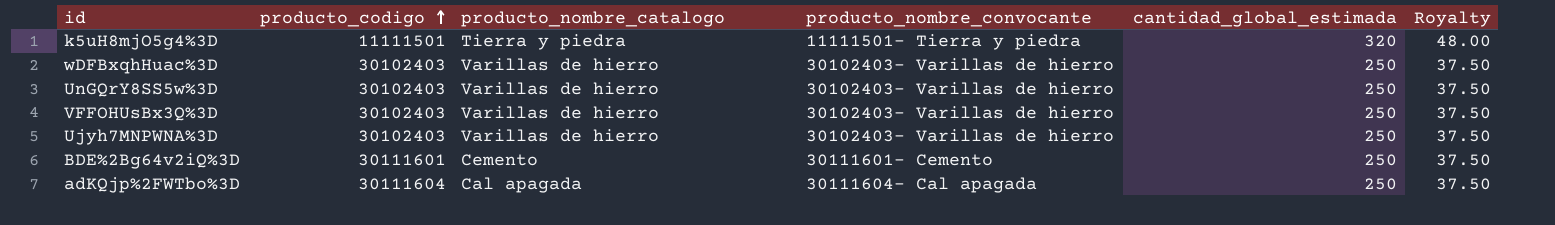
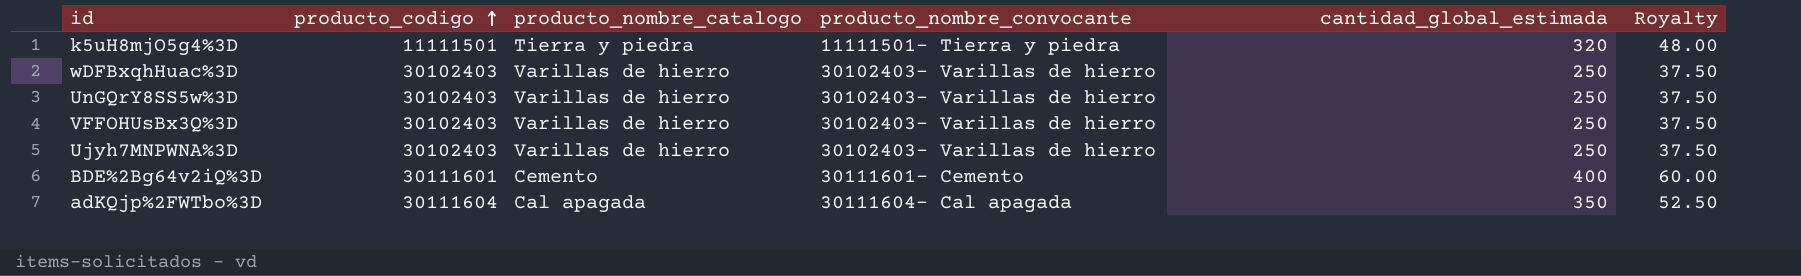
BDE%2Bg64v2iQ%3D | cantidad_global_estimada: 250 -> 400
BDE%2Bg64v2iQ%3D | Royalty: 37.50 -> 60.00
adKQjp%2FWTbo%3D | cantidad_global_estimada: 250 -> 350
adKQjp%2FWTbo%3D | Royalty: 37.50 -> 52.50

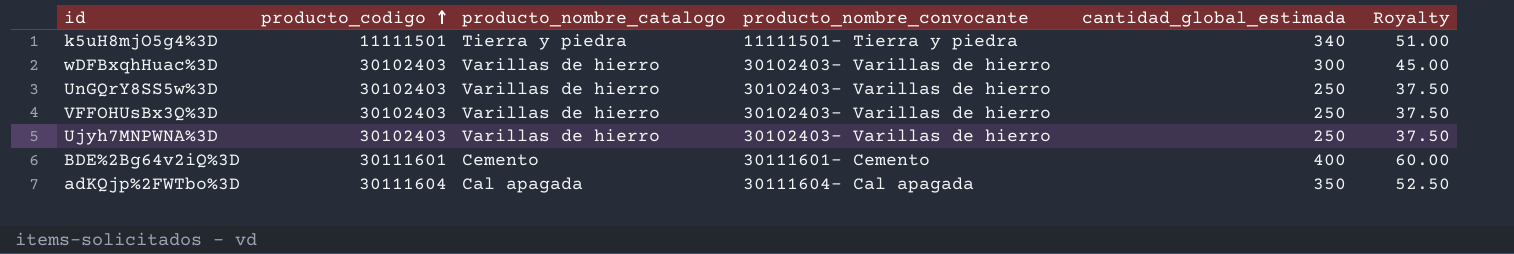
k5uH8mjO5g4%3D | cantidad_global_estimada: 320 -> 340
k5uH8mjO5g4%3D | Royalty: 48.00 -> 51.00
wDFBxqhHuac%3D | cantidad_global_estimada: 250 -> 300
wDFBxqhHuac%3D | Royalty: 37.50 -> 45.00

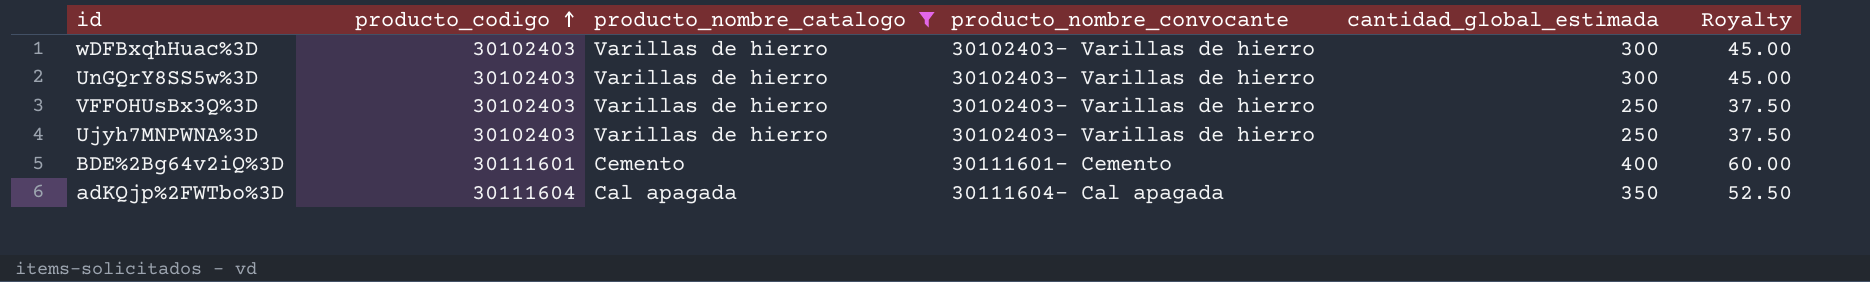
filter: none -> producto_nombre_catalogo != Tierra y piedra
UnGQrY8SS5w%3D | cantidad_global_estimada: 250 -> 300
UnGQrY8SS5w%3D | Royalty: 37.50 -> 45.00

